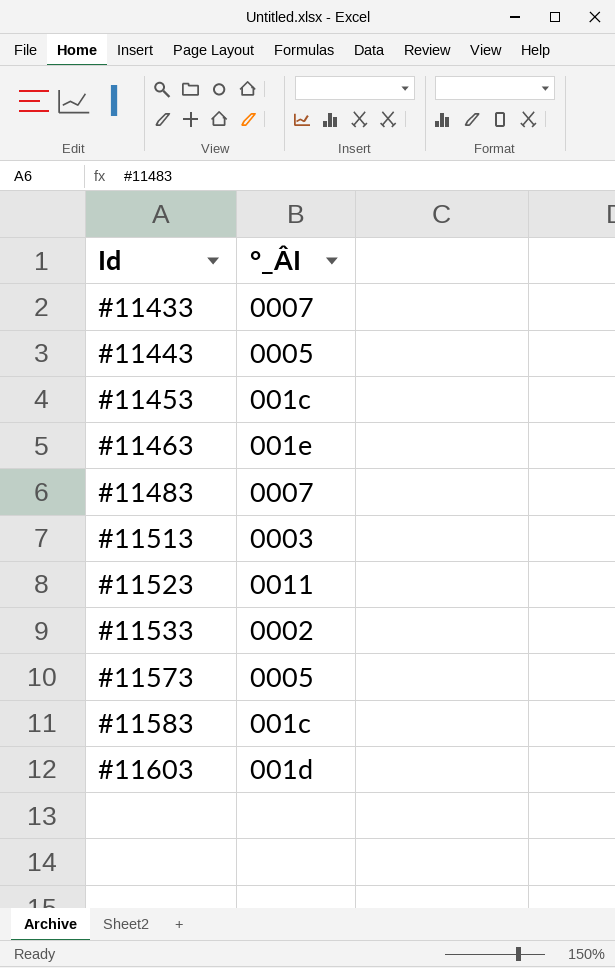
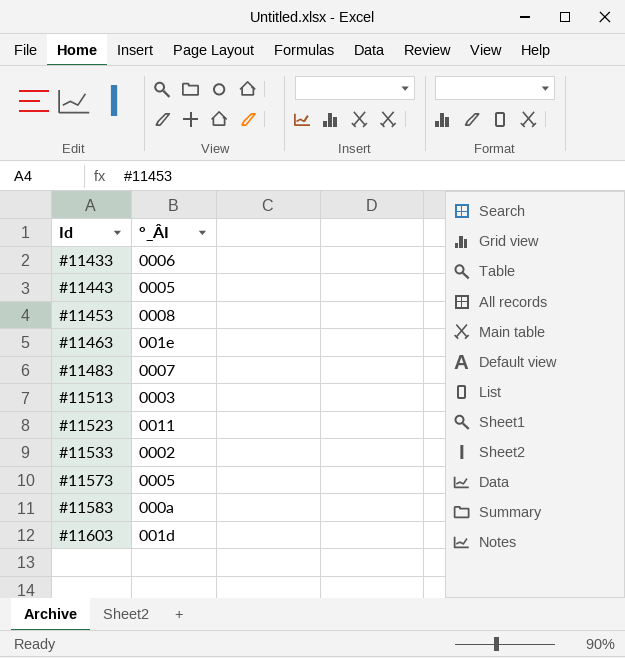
#11433 | °_ÂI: 0007 -> 0006
#11453 | °_ÂI: 001c -> 0008
#11583 | °_ÂI: 001c -> 000a

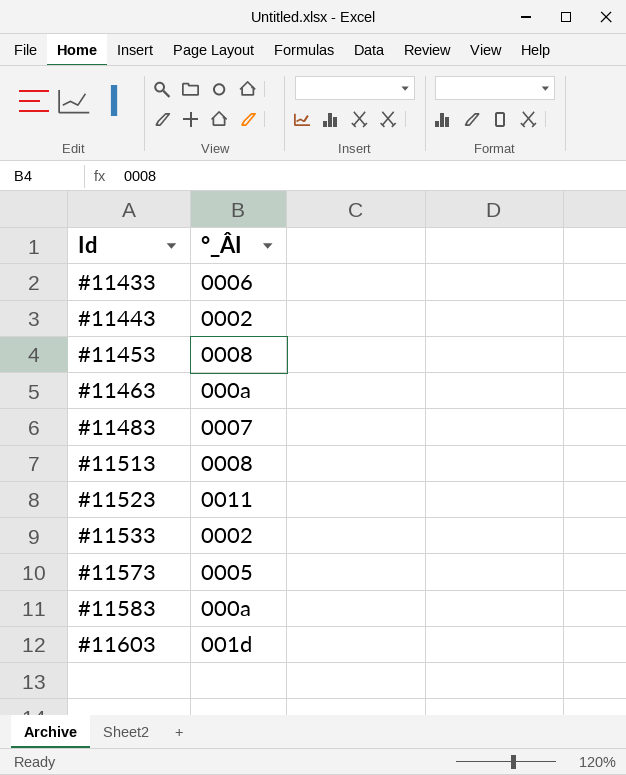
#11443 | °_ÂI: 0005 -> 0002
#11463 | °_ÂI: 001e -> 000a
#11513 | °_ÂI: 0003 -> 0008

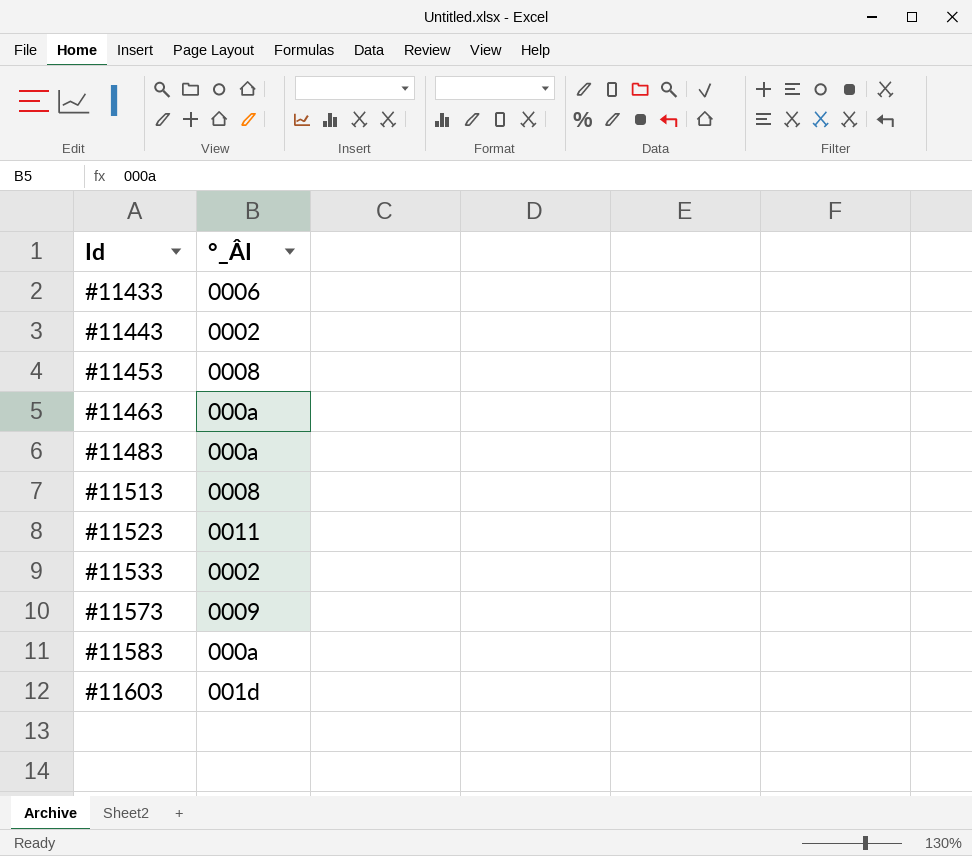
#11483 | °_ÂI: 0007 -> 000a
#11573 | °_ÂI: 0005 -> 0009

